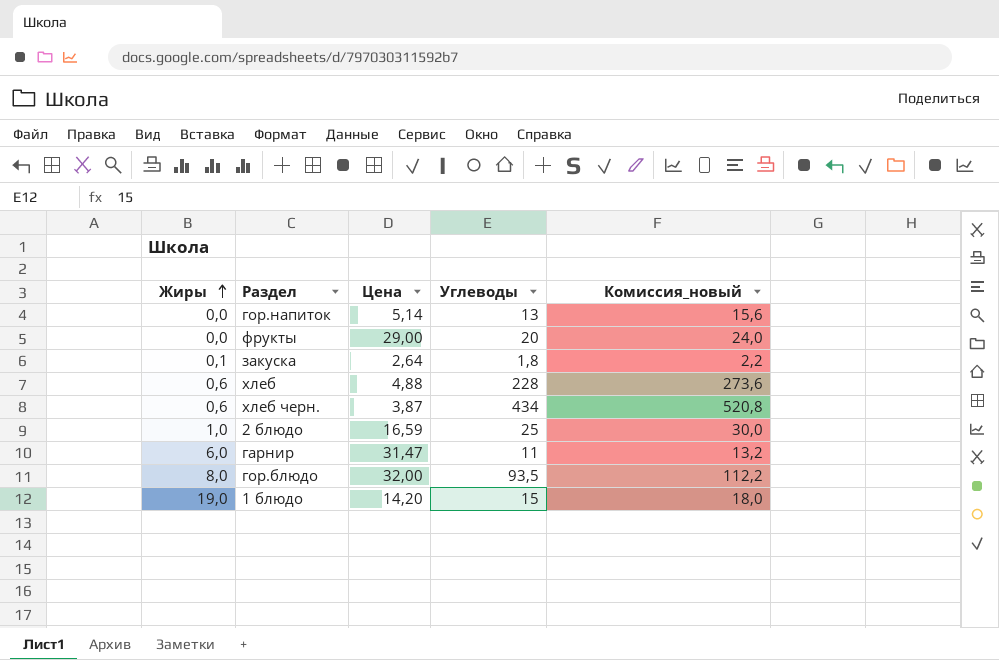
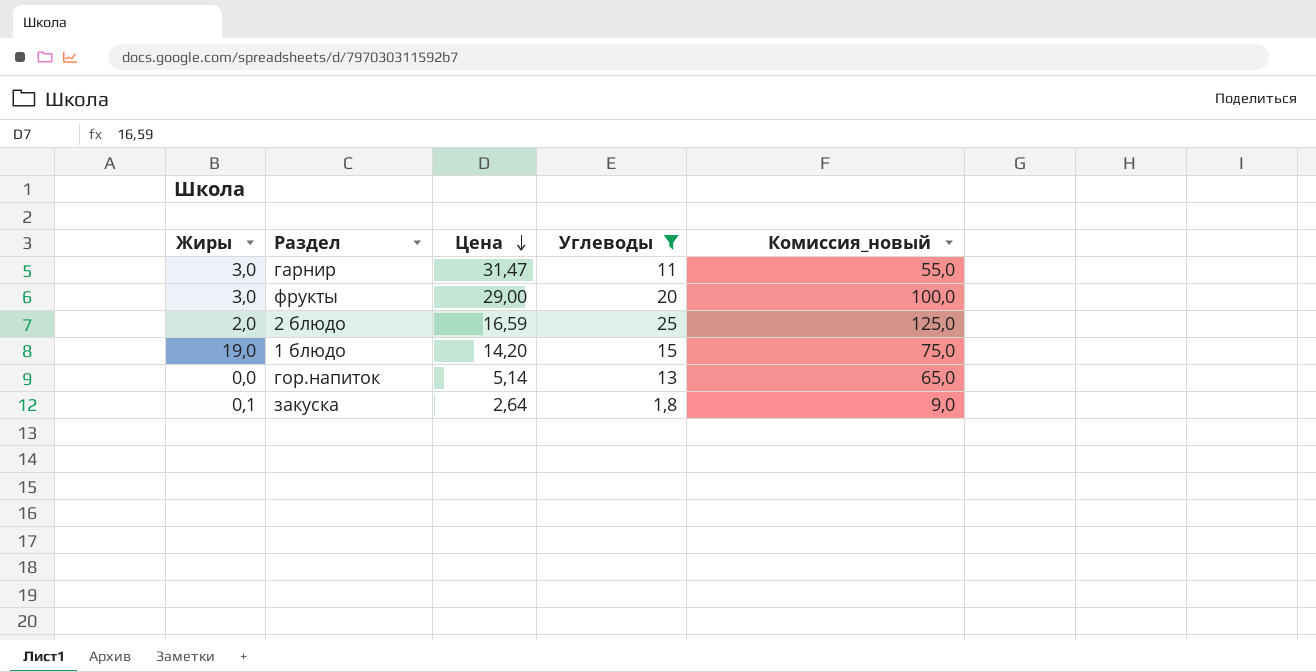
filter: none -> Углеводы <= 25
row order: Жиры ascending -> Цена descending
column Комиссия_новый | formula: [Углеводы] * 1,2 -> [Углеводы] * 5
гарнир | Жиры: 6,0 -> 3,0
фрукты | Жиры: 0,0 -> 3,0
2 блюдо | Жиры: 1,0 -> 2,0

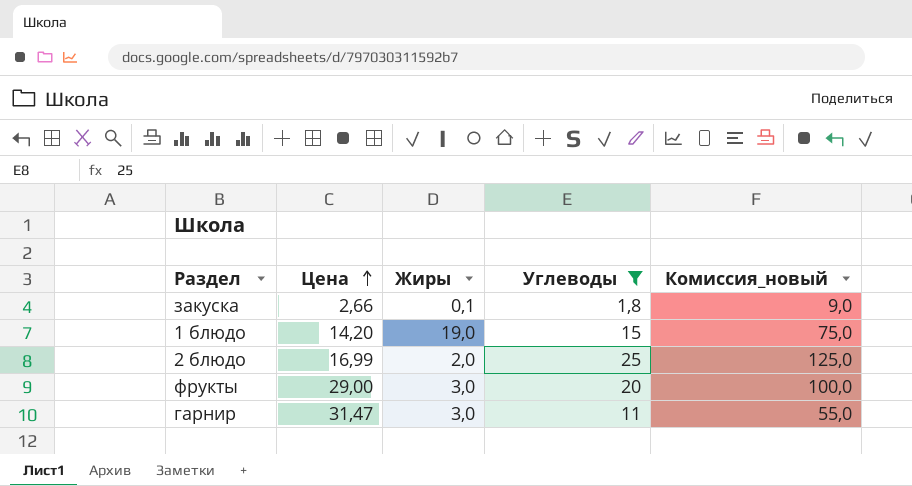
row order: Цена descending -> Цена ascending
column Жиры | position: 1 -> 3
row гор.напиток: 0,0 | 5,14 | 13 | 65,0 -> none
закуска | Цена: 2,64 -> 2,66
2 блюдо | Цена: 16,59 -> 16,99

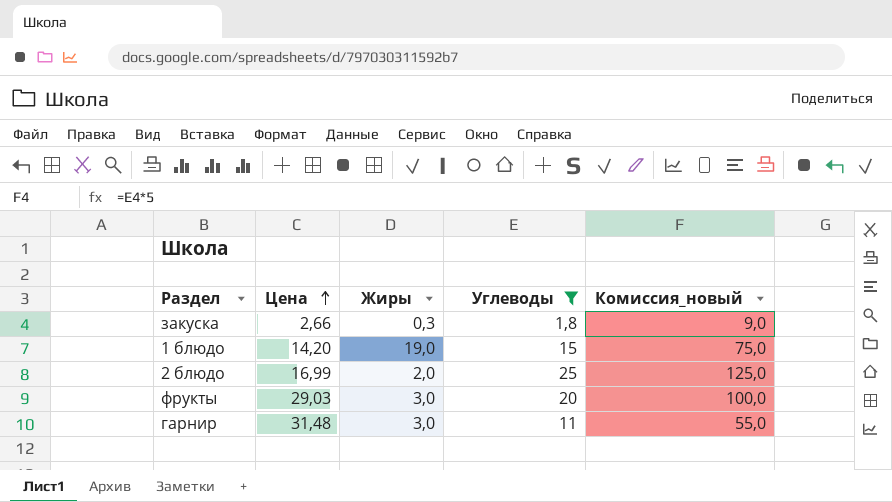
закуска | Жиры: 0,1 -> 0,3
фрукты | Цена: 29,00 -> 29,03
гарнир | Цена: 31,47 -> 31,48

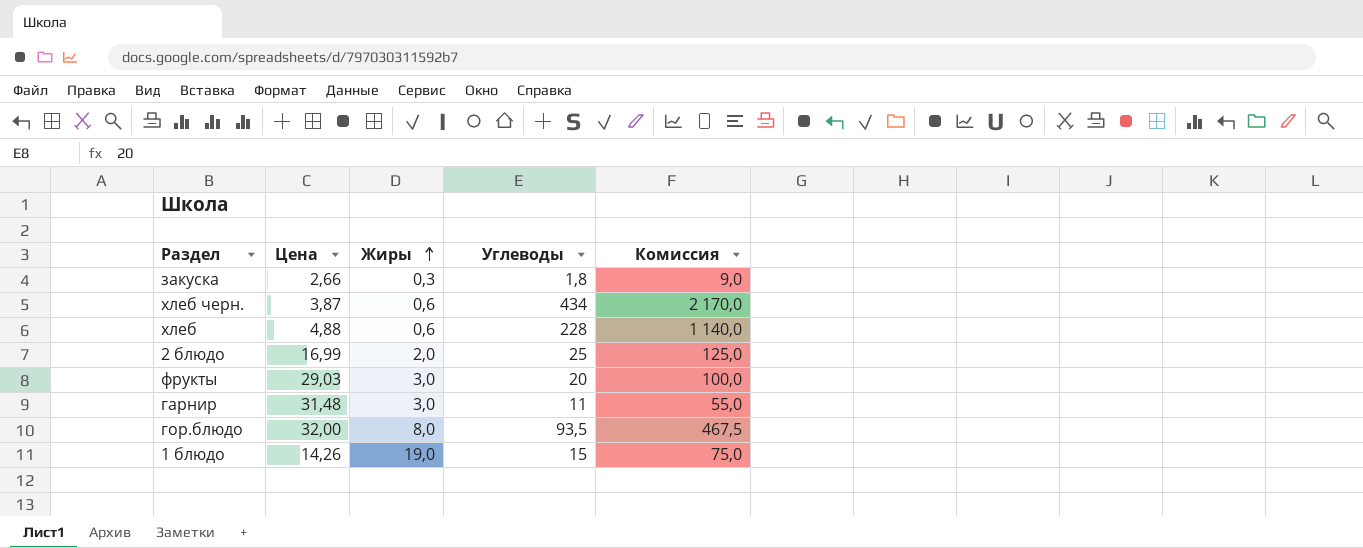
filter: Углеводы <= 25 -> none
row order: Цена ascending -> Жиры ascending
column name: Комиссия_новый -> Комиссия
1 блюдо | Цена: 14,20 -> 14,26

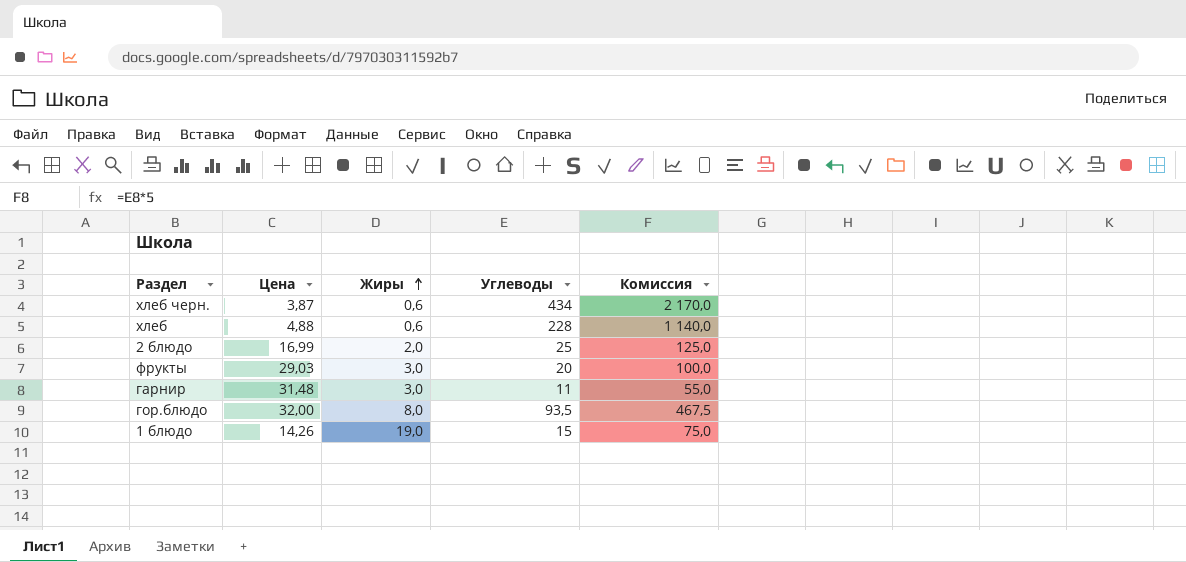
row закуска: 2,66 | 0,3 | 1,8 | 9,0 -> none

